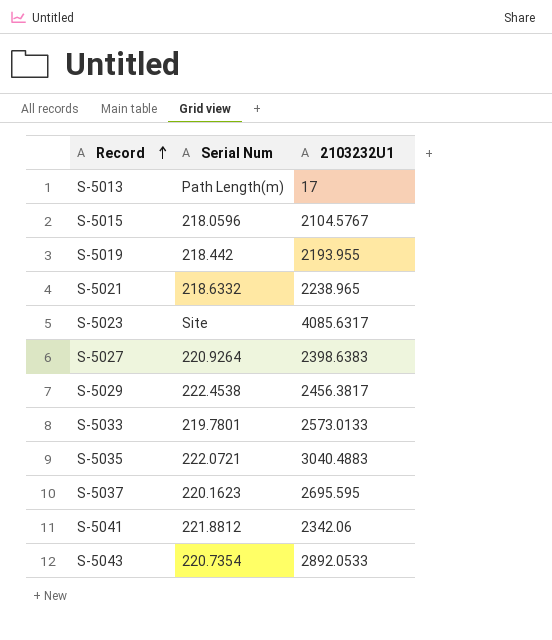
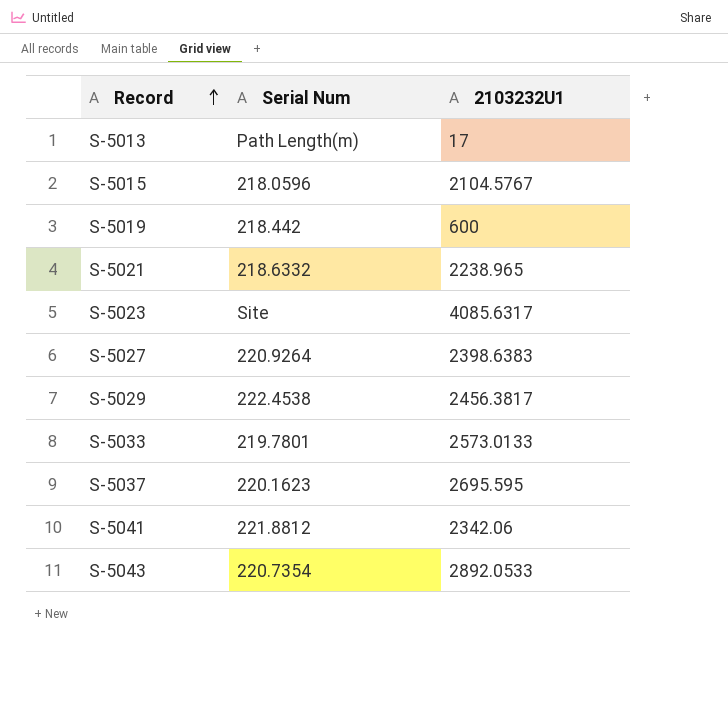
row S-5035: 222.0721 | 3040.4883 -> none
S-5019 | 2103232U1: 2193.955 -> 600

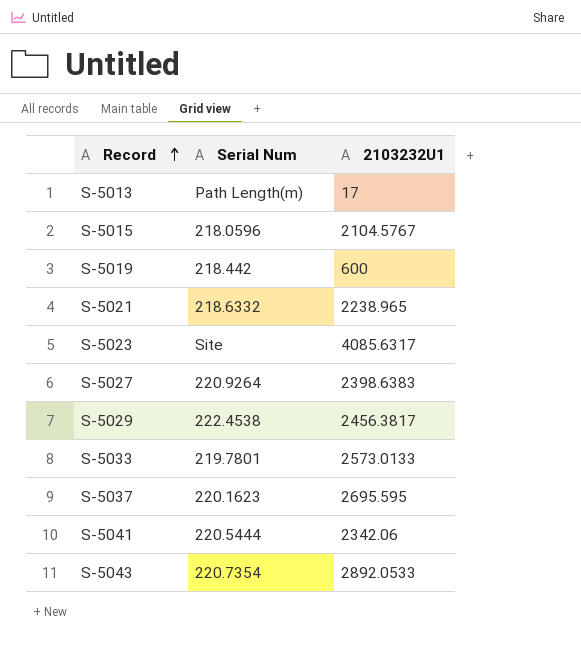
S-5041 | Serial Num: 221.8812 -> 220.5444

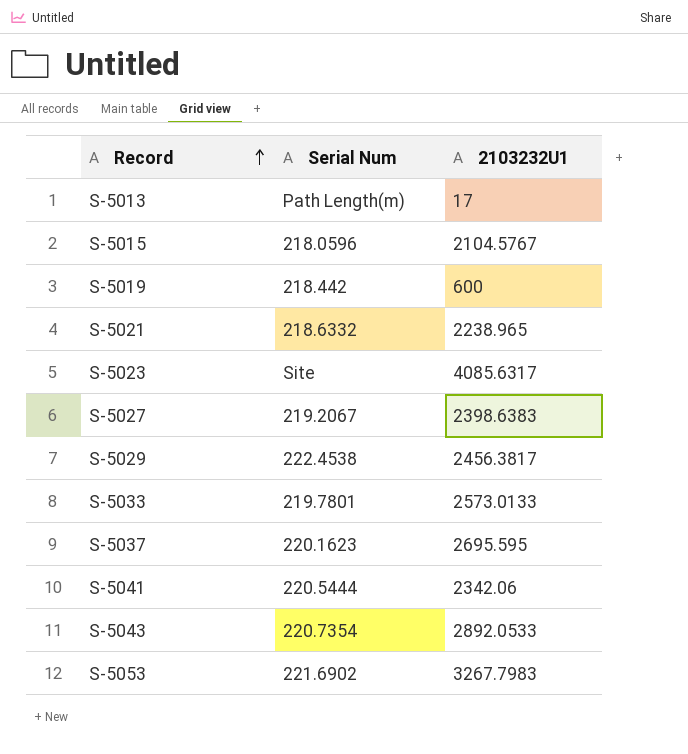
S-5027 | Serial Num: 220.9264 -> 219.2067
row S-5053: none -> 221.6902 | 3267.7983

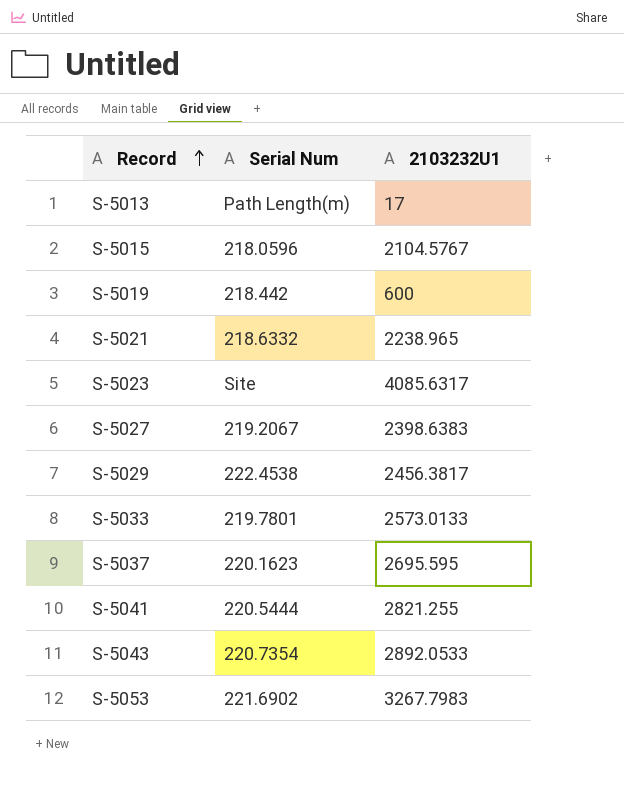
S-5041 | 2103232U1: 2342.06 -> 2821.255

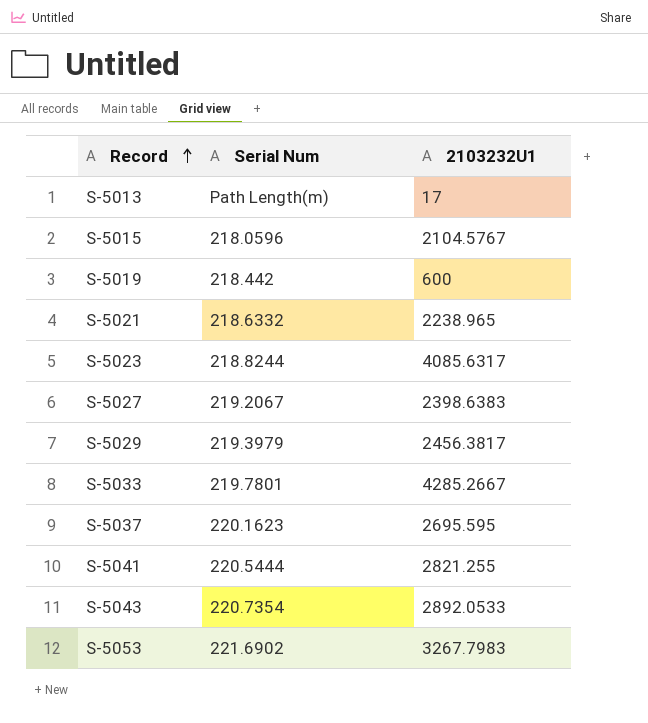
S-5023 | Serial Num: Site -> 218.8244
S-5029 | Serial Num: 222.4538 -> 219.3979
S-5033 | 2103232U1: 2573.0133 -> 4285.2667

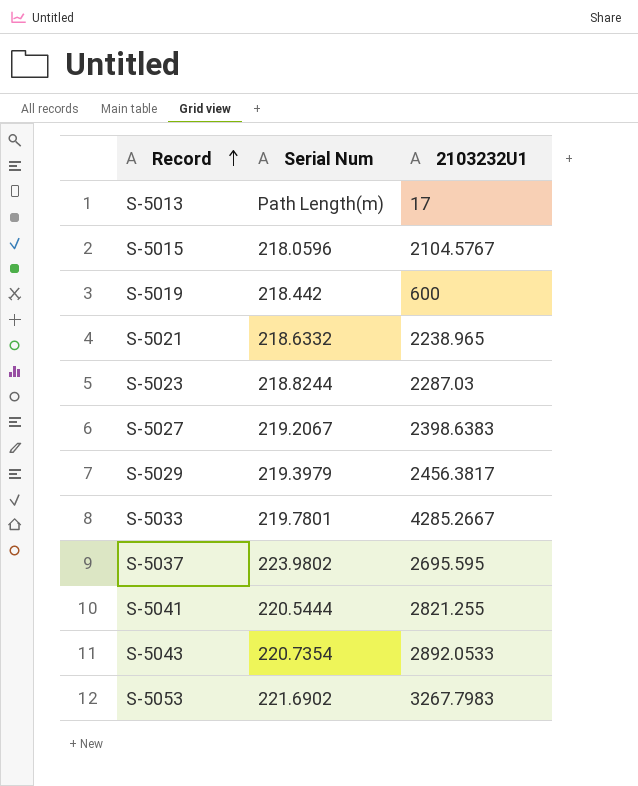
S-5023 | 2103232U1: 4085.6317 -> 2287.03
S-5037 | Serial Num: 220.1623 -> 223.9802

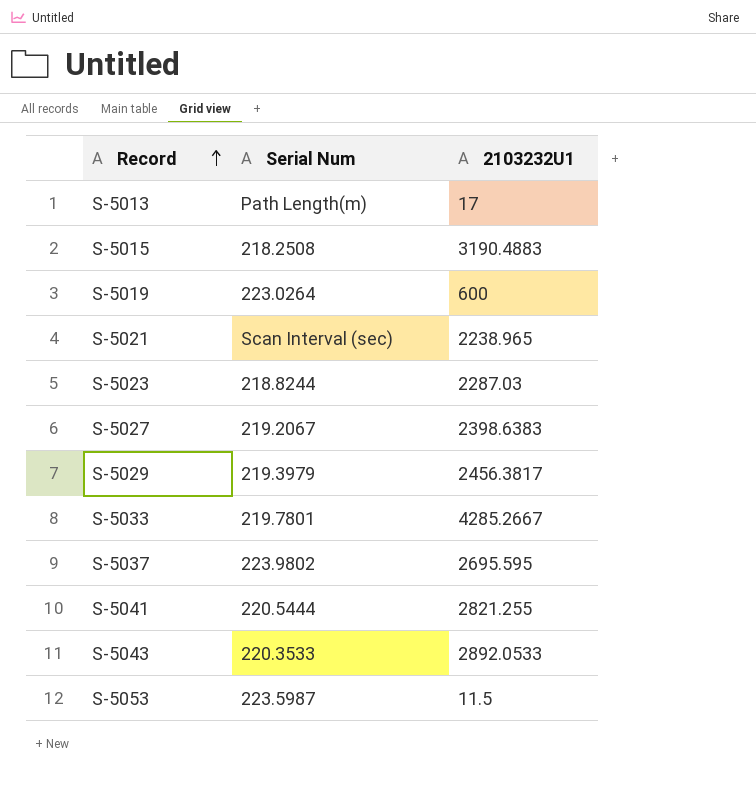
S-5015 | Serial Num: 218.0596 -> 218.2508
S-5015 | 2103232U1: 2104.5767 -> 3190.4883
S-5019 | Serial Num: 218.442 -> 223.0264
S-5021 | Serial Num: 218.6332 -> Scan Interval (sec)
S-5043 | Serial Num: 220.7354 -> 220.3533
S-5053 | Serial Num: 221.6902 -> 223.5987
S-5053 | 2103232U1: 3267.7983 -> 11.5

